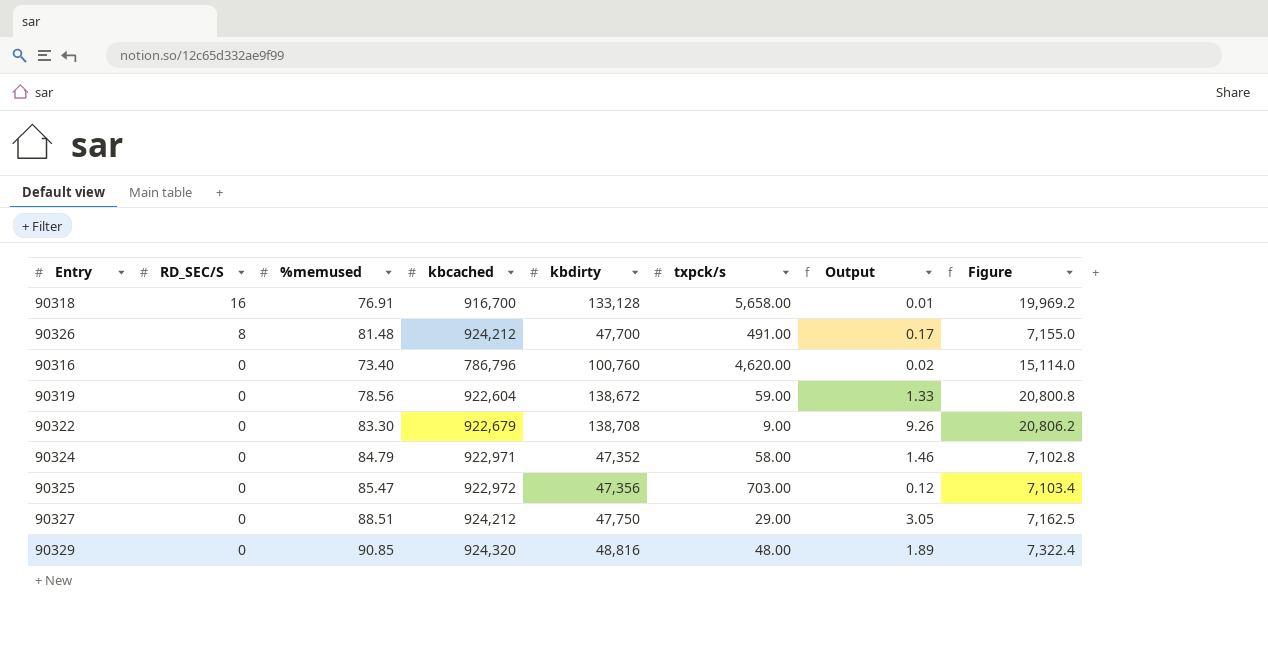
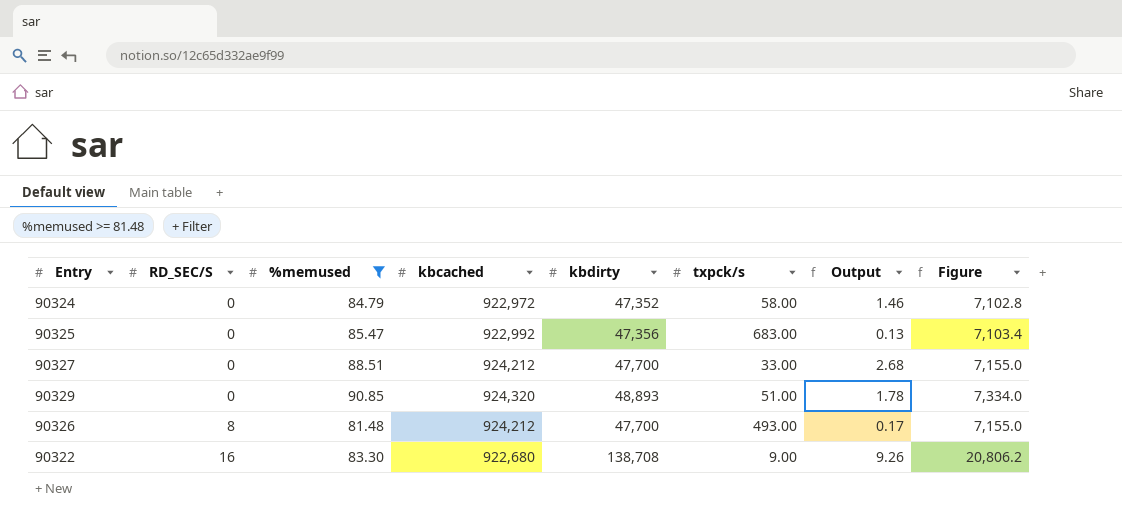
filter: none -> %memused >= 81.48
row order: RD_SEC/S descending -> RD_SEC/S ascending
90324 | kbcached: 922,971 -> 922,972
90325 | kbcached: 922,972 -> 922,992
90325 | txpck/s: 703.00 -> 683.00
90325 | Output: 0.12 -> 0.13
90327 | kbdirty: 47,750 -> 47,700
90327 | txpck/s: 29.00 -> 33.00
90327 | Output: 3.05 -> 2.68
90327 | Figure: 7,162.5 -> 7,155.0
90329 | kbdirty: 48,816 -> 48,893
90329 | txpck/s: 48.00 -> 51.00
90329 | Output: 1.89 -> 1.78
90329 | Figure: 7,322.4 -> 7,334.0
90326 | txpck/s: 491.00 -> 493.00
90322 | RD_SEC/S: 0 -> 16
90322 | kbcached: 922,679 -> 922,680

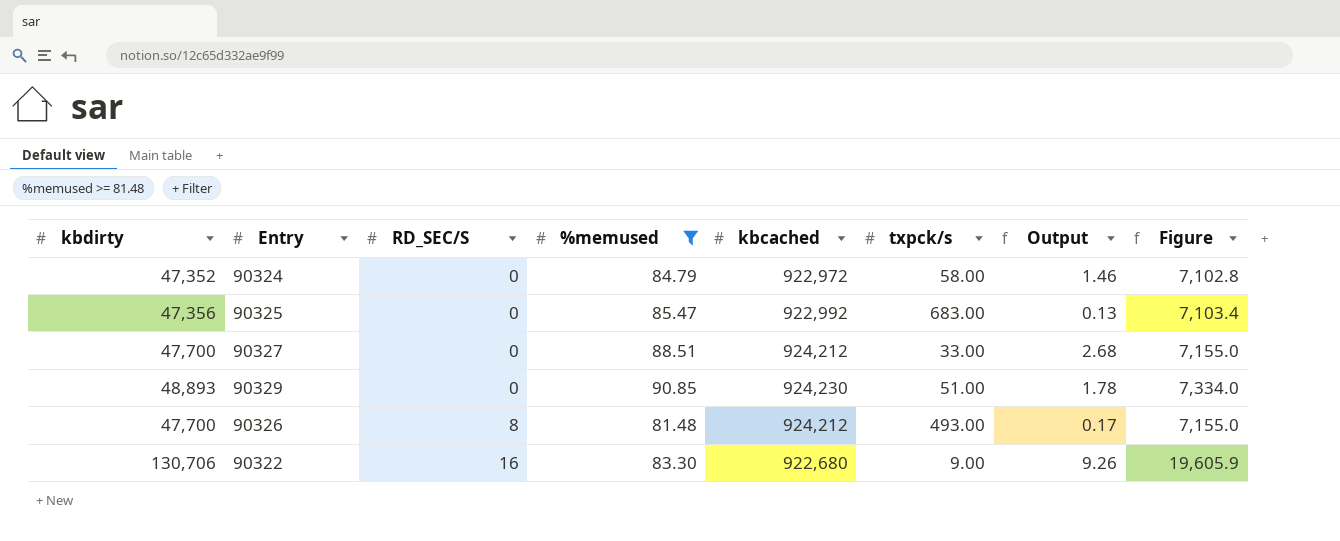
column kbdirty | position: 5 -> 1
90329 | kbcached: 924,320 -> 924,230
90322 | kbdirty: 138,708 -> 130,706
90322 | Figure: 20,806.2 -> 19,605.9

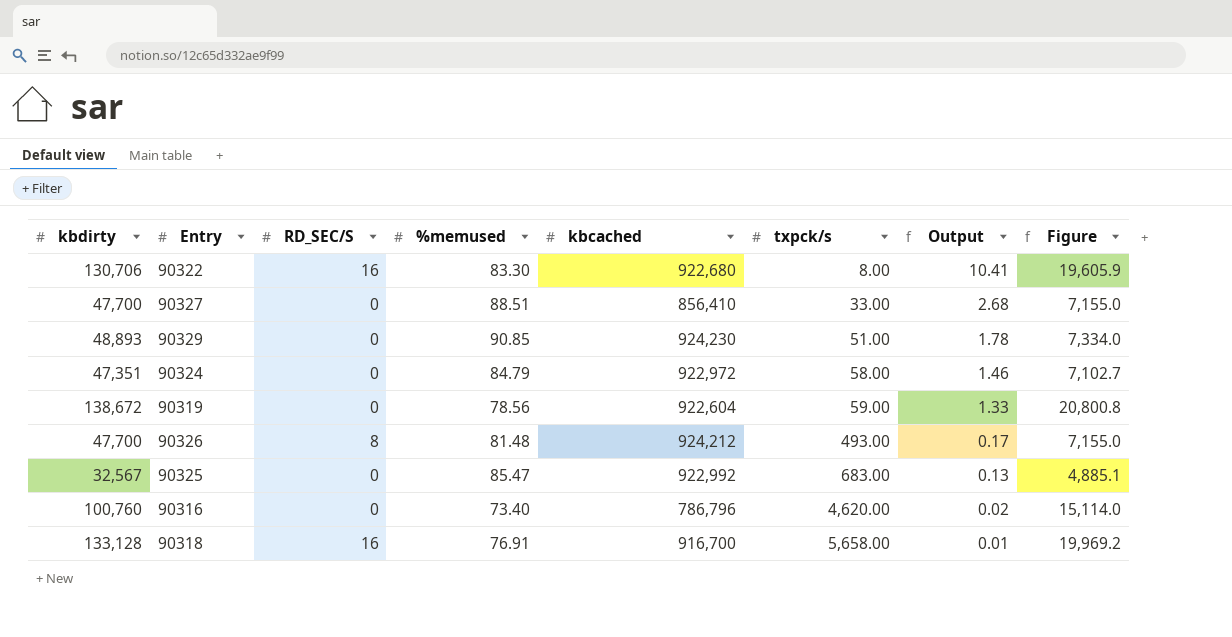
filter: %memused >= 81.48 -> none
row order: RD_SEC/S ascending -> txpck/s ascending
90322 | txpck/s: 9.00 -> 8.00
90322 | Output: 9.26 -> 10.41
90327 | kbcached: 924,212 -> 856,410
90324 | kbdirty: 47,352 -> 47,351
90324 | Figure: 7,102.8 -> 7,102.7
90325 | kbdirty: 47,356 -> 32,567
90325 | Figure: 7,103.4 -> 4,885.1

